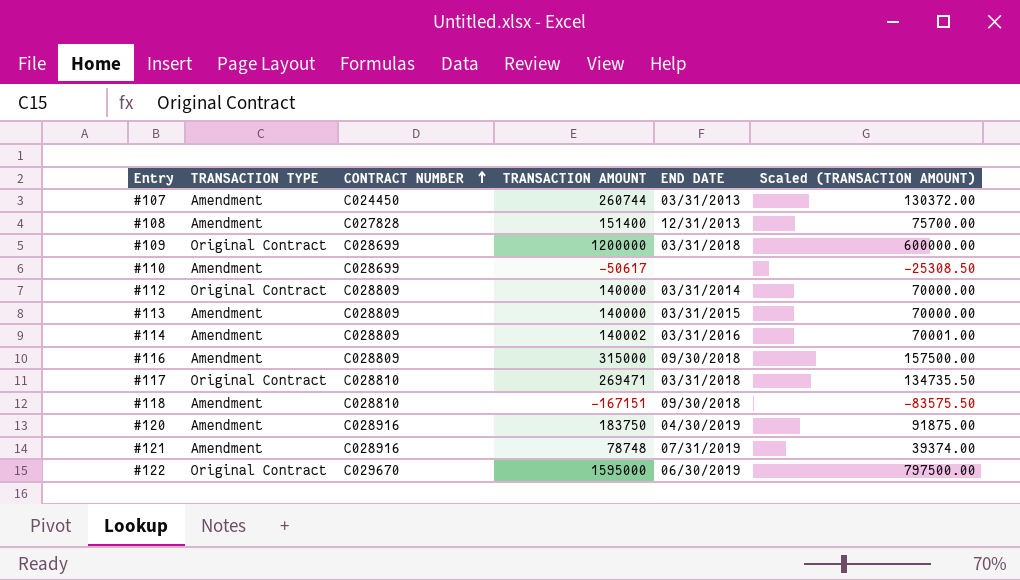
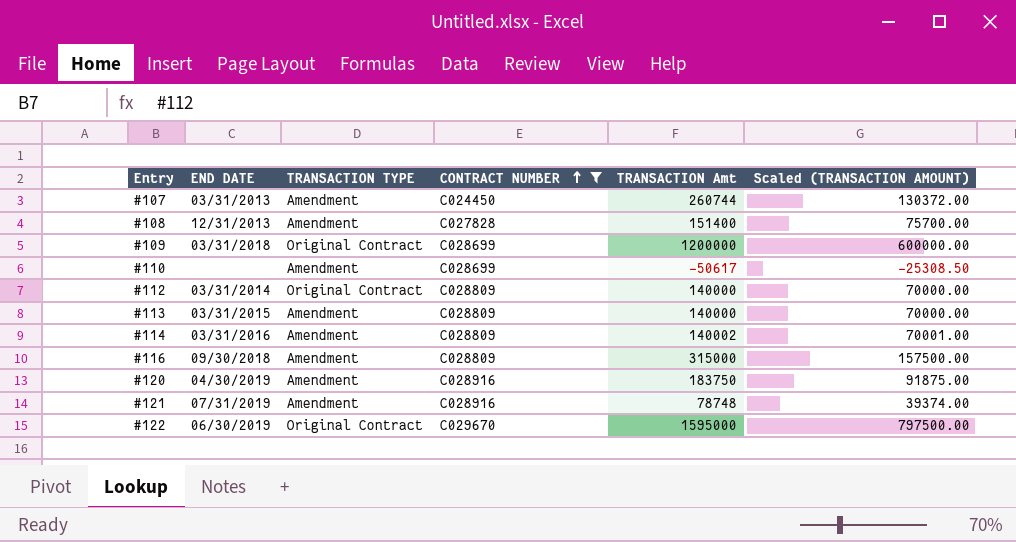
filter: none -> CONTRACT NUMBER != C028810
column END DATE | position: 5 -> 2
column name: TRANSACTION AMOUNT -> TRANSACTION Amt

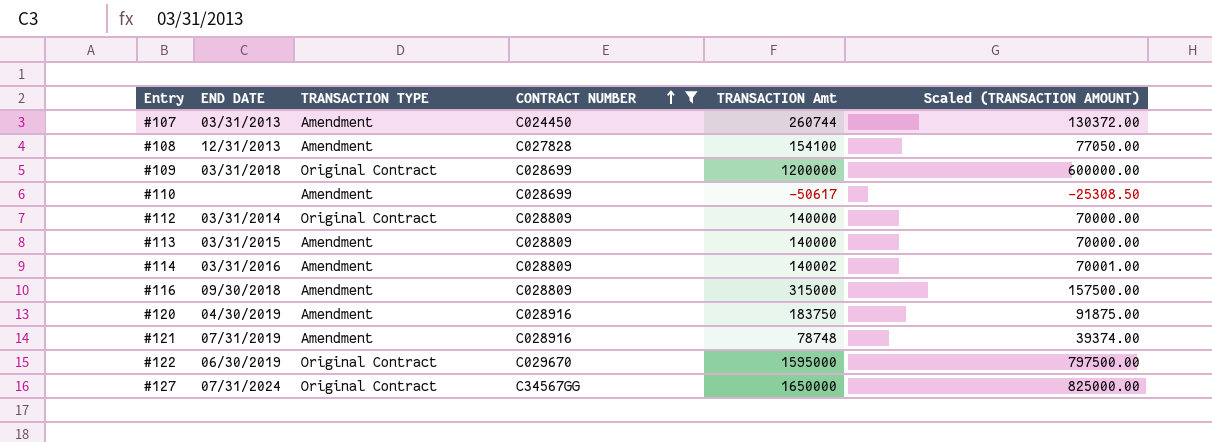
#108 | TRANSACTION Amt: 151400 -> 154100
#108 | Scaled (TRANSACTION AMOUNT): 75700.00 -> 77050.00
row #127: none -> 07/31/2024 | Original Contract | C34567GG | 1650000 | 825000.00

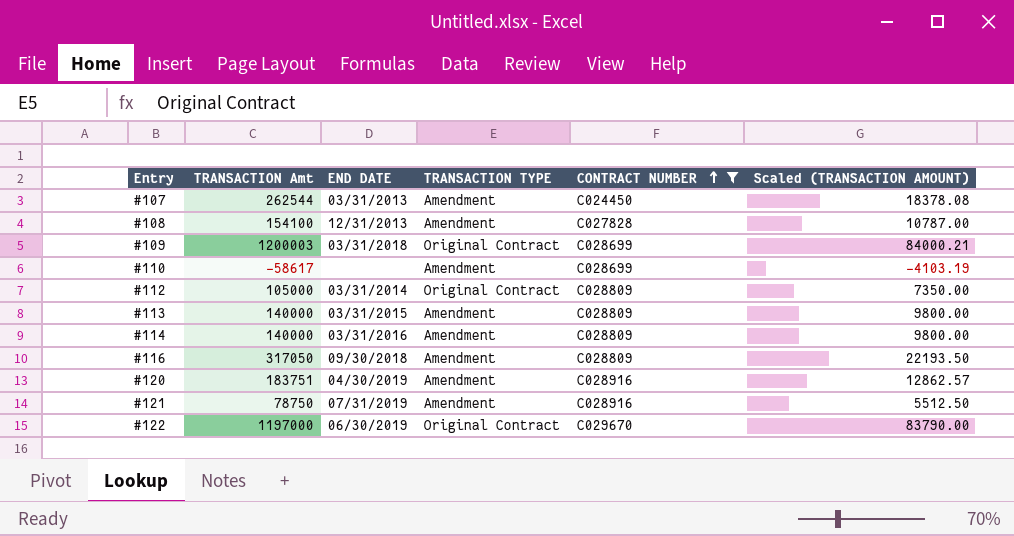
column TRANSACTION Amt | position: 5 -> 2
column Scaled (TRANSACTION AMOUNT) | formula: [TRANSACTION Amt] * 0.5 -> [TRANSACTION Amt] * 0.07
row #127: 07/31/2024 | Original Contract | C34567GG | 1650000 | 825000.00 -> none
#107 | TRANSACTION Amt: 260744 -> 262544
#109 | TRANSACTION Amt: 1200000 -> 1200003
#110 | TRANSACTION Amt: -50617 -> -58617
#112 | TRANSACTION Amt: 140000 -> 105000
#114 | TRANSACTION Amt: 140002 -> 140000
#116 | TRANSACTION Amt: 315000 -> 317050
#120 | TRANSACTION Amt: 183750 -> 183751
#121 | TRANSACTION Amt: 78748 -> 78750
#122 | TRANSACTION Amt: 1595000 -> 1197000

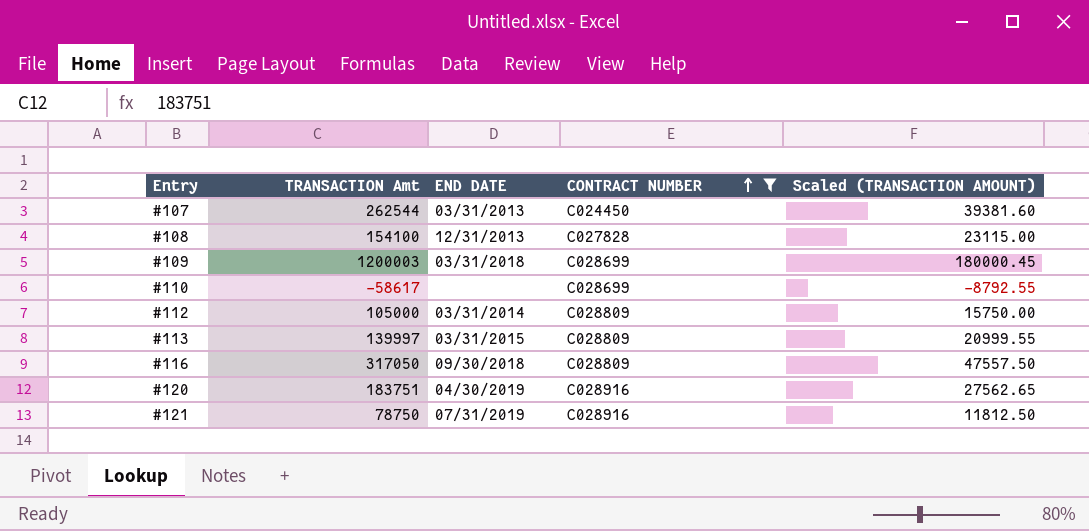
column TRANSACTION TYPE | position: 4 -> none
column Scaled (TRANSACTION AMOUNT) | formula: [TRANSACTION Amt] * 0.07 -> [TRANSACTION Amt] * 0.15
row #114: 140000 | 03/31/2016 | Amendment | C028809 | 9800.00 -> none
row #122: 1197000 | 06/30/2019 | Original Contract | C029670 | 83790.00 -> none
#113 | TRANSACTION Amt: 140000 -> 139997

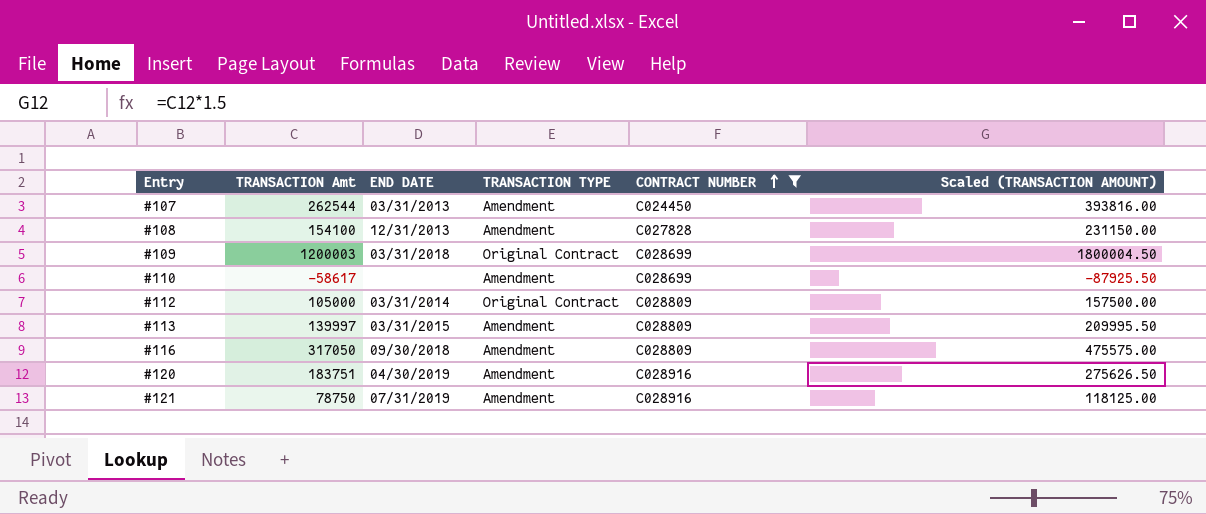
column TRANSACTION TYPE | position: none -> 4
column Scaled (TRANSACTION AMOUNT) | formula: [TRANSACTION Amt] * 0.15 -> [TRANSACTION Amt] * 1.5

